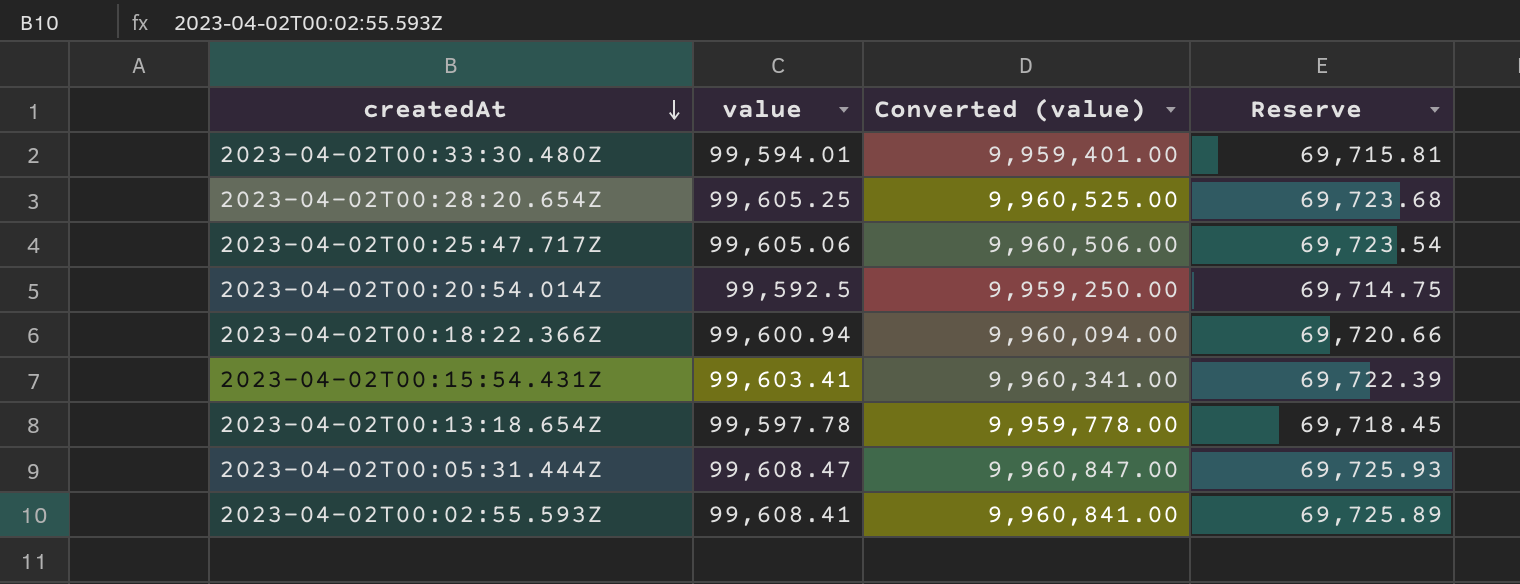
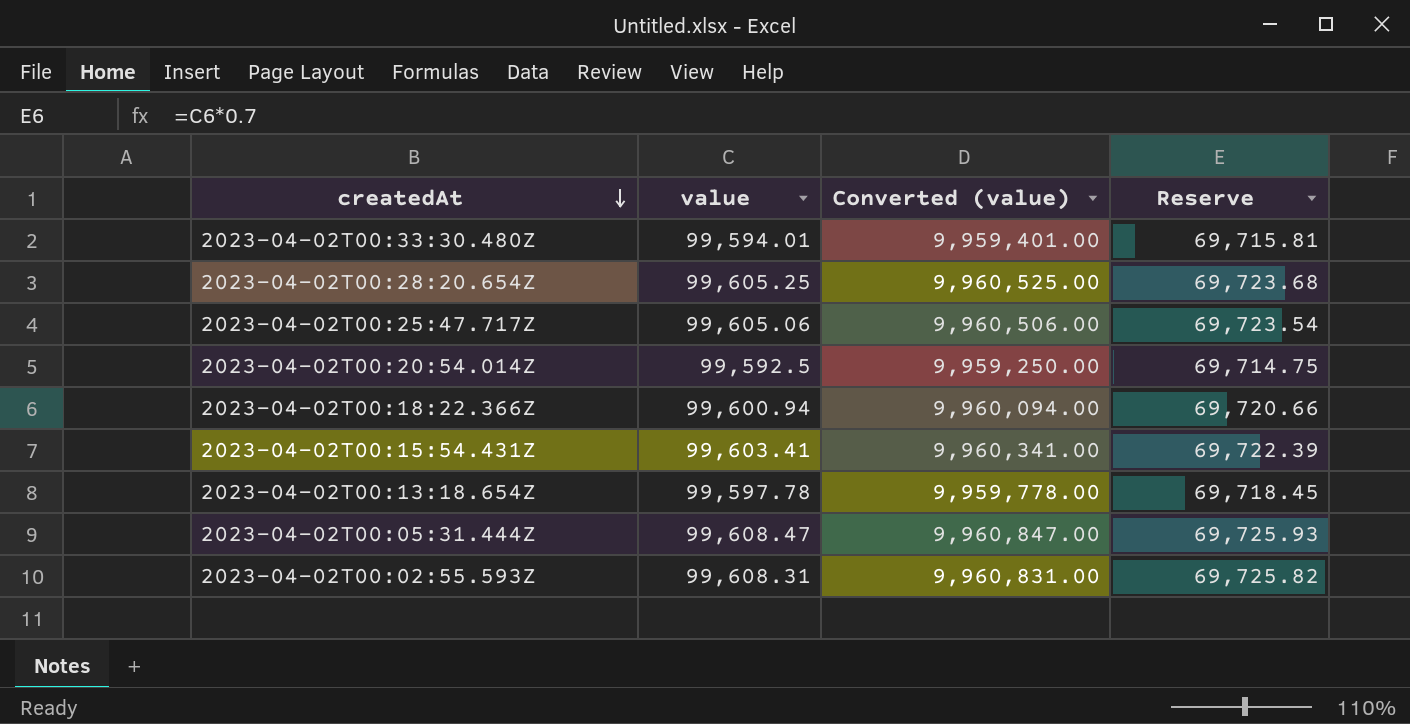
2023-04-02T00:02:55.593Z | value: 99,608.41 -> 99,608.31
2023-04-02T00:02:55.593Z | Converted (value): 9,960,841.00 -> 9,960,831.00
2023-04-02T00:02:55.593Z | Reserve: 69,725.89 -> 69,725.82

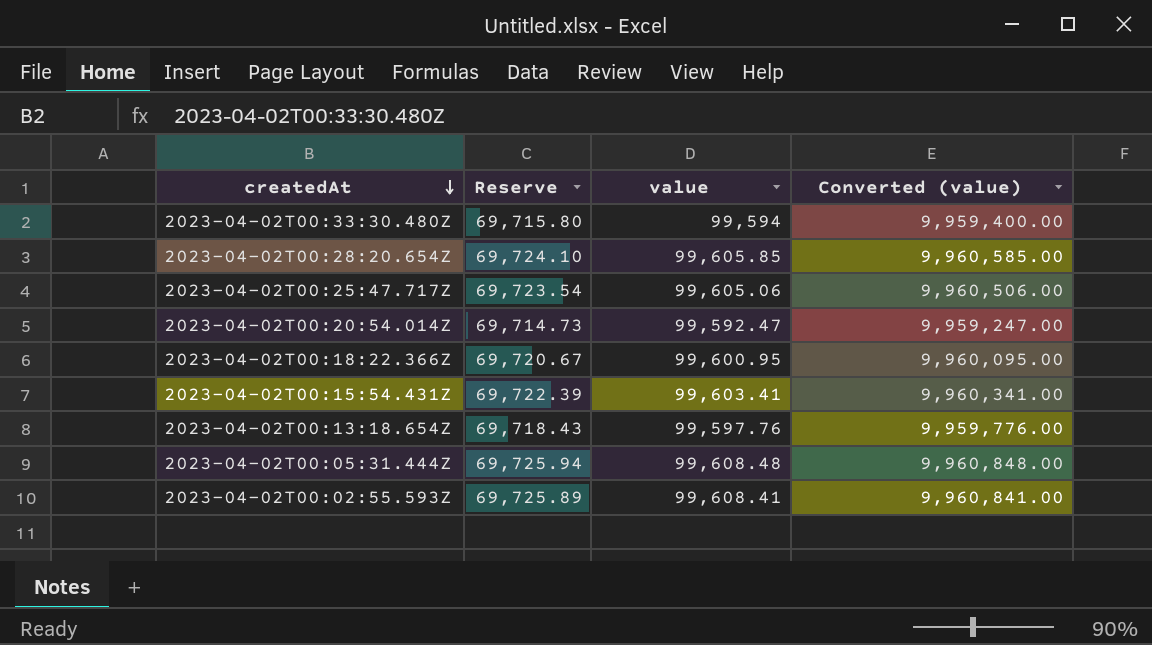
column Reserve | position: 4 -> 2
2023-04-02T00:33:30.480Z | Reserve: 69,715.81 -> 69,715.80
2023-04-02T00:33:30.480Z | value: 99,594.01 -> 99,594
2023-04-02T00:33:30.480Z | Converted (value): 9,959,401.00 -> 9,959,400.00
2023-04-02T00:28:20.654Z | Reserve: 69,723.68 -> 69,724.10
2023-04-02T00:28:20.654Z | value: 99,605.25 -> 99,605.85
2023-04-02T00:28:20.654Z | Converted (value): 9,960,525.00 -> 9,960,585.00
2023-04-02T00:20:54.014Z | Reserve: 69,714.75 -> 69,714.73
2023-04-02T00:20:54.014Z | value: 99,592.5 -> 99,592.47
2023-04-02T00:20:54.014Z | Converted (value): 9,959,250.00 -> 9,959,247.00
2023-04-02T00:18:22.366Z | Reserve: 69,720.66 -> 69,720.67
2023-04-02T00:18:22.366Z | value: 99,600.94 -> 99,600.95
2023-04-02T00:18:22.366Z | Converted (value): 9,960,094.00 -> 9,960,095.00
2023-04-02T00:13:18.654Z | Reserve: 69,718.45 -> 69,718.43
2023-04-02T00:13:18.654Z | value: 99,597.78 -> 99,597.76
2023-04-02T00:13:18.654Z | Converted (value): 9,959,778.00 -> 9,959,776.00
2023-04-02T00:05:31.444Z | Reserve: 69,725.93 -> 69,725.94
2023-04-02T00:05:31.444Z | value: 99,608.47 -> 99,608.48
2023-04-02T00:05:31.444Z | Converted (value): 9,960,847.00 -> 9,960,848.00
2023-04-02T00:02:55.593Z | Reserve: 69,725.82 -> 69,725.89
2023-04-02T00:02:55.593Z | value: 99,608.31 -> 99,608.41
2023-04-02T00:02:55.593Z | Converted (value): 9,960,831.00 -> 9,960,841.00

